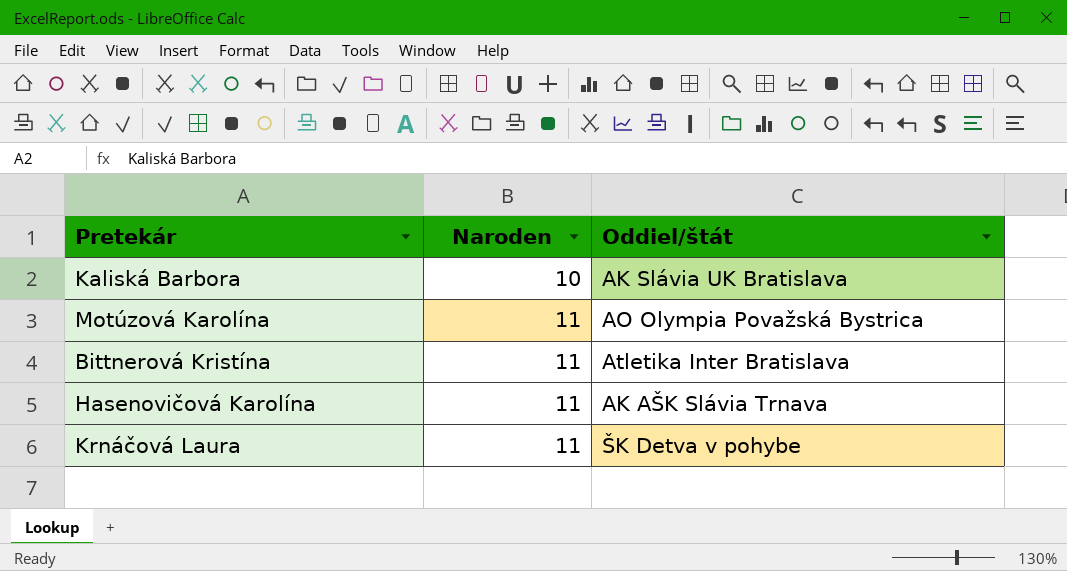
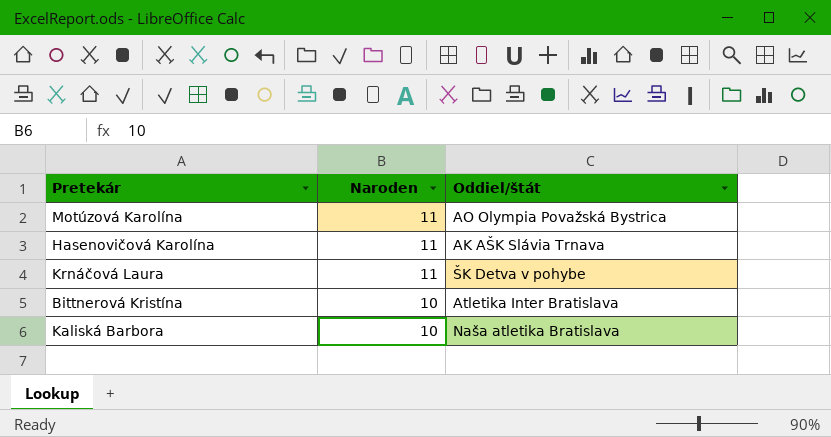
row order: Naroden ascending -> Naroden descending
Bittnerová Kristína | Naroden: 11 -> 10
Kaliská Barbora | Oddiel/štát: AK Slávia UK Bratislava -> Naša atletika Bratislava

